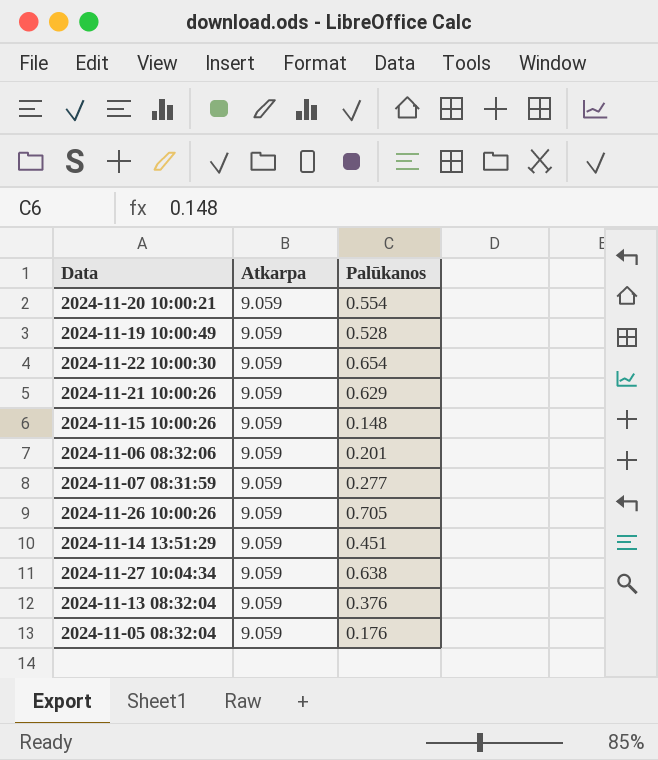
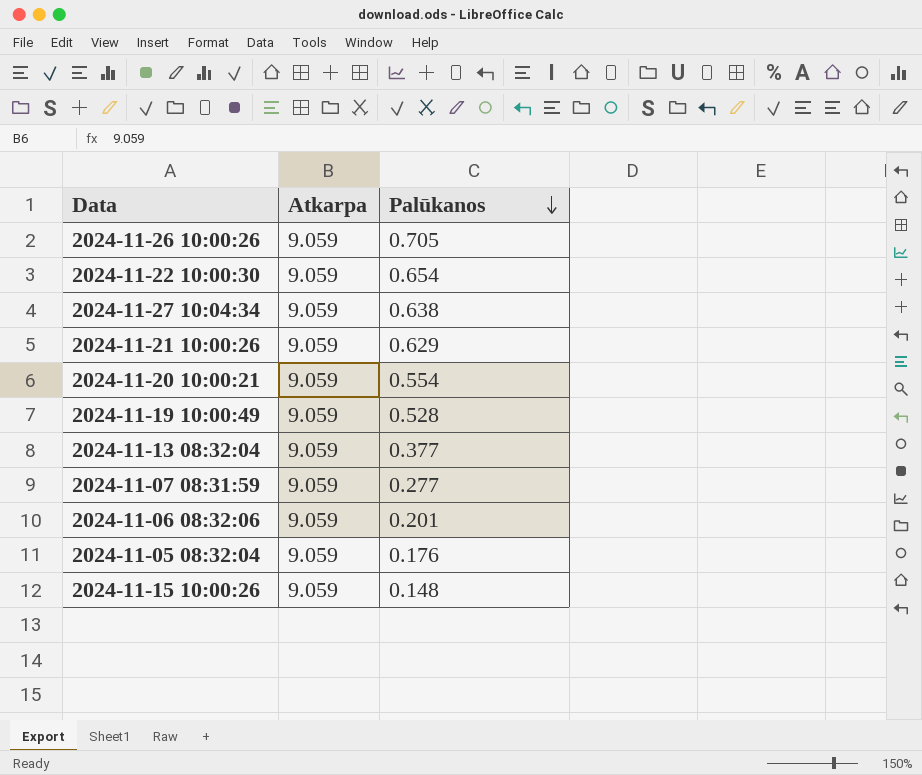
row order: none -> Palūkanos descending
row 2024-11-14 13:51:29: 9.059 | 0.451 -> none
2024-11-13 08:32:04 | Palūkanos: 0.376 -> 0.377

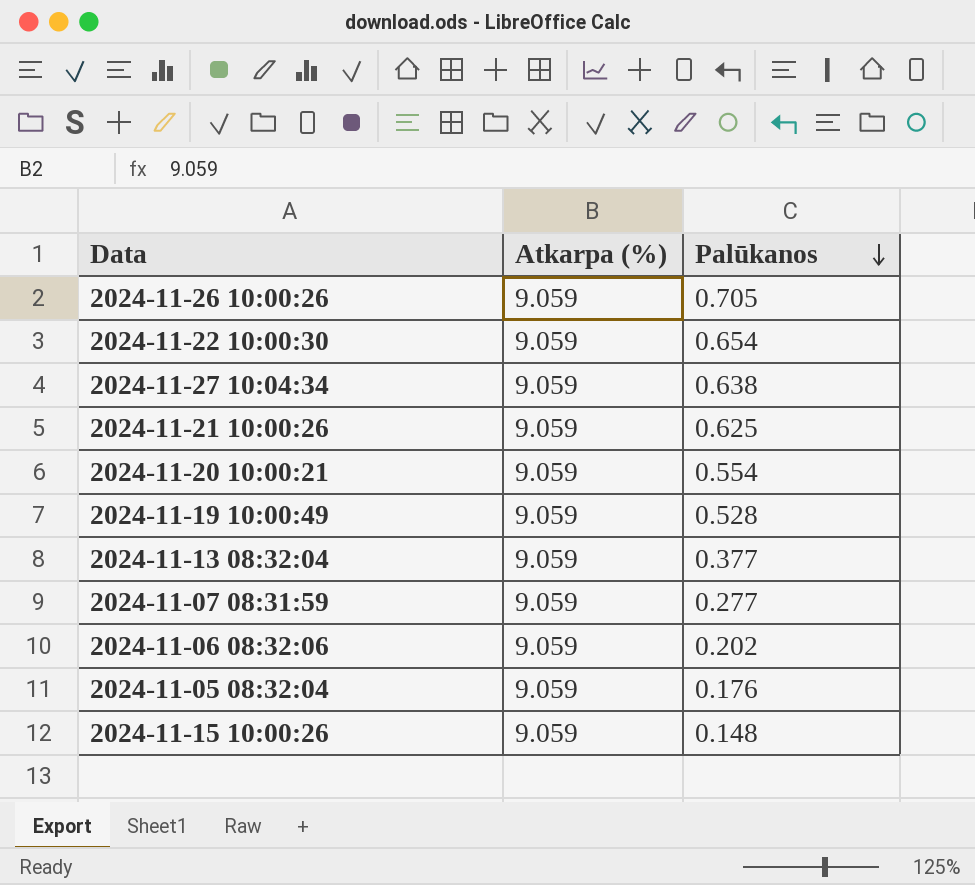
column name: Atkarpa -> Atkarpa (%)
2024-11-21 10:00:26 | Palūkanos: 0.629 -> 0.625
2024-11-06 08:32:06 | Palūkanos: 0.201 -> 0.202

